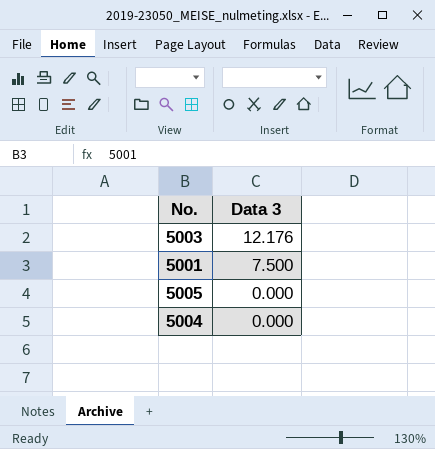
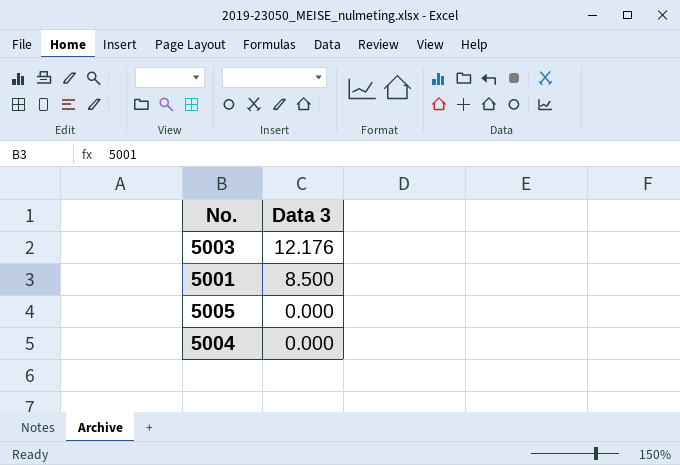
5001 | Data 3: 7.500 -> 8.500

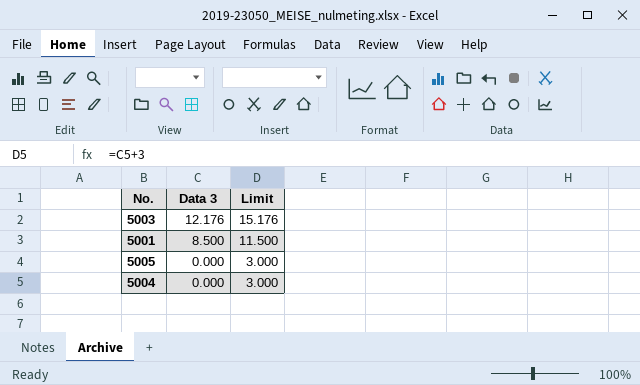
column Limit | formula: none -> [Data 3] + 3

